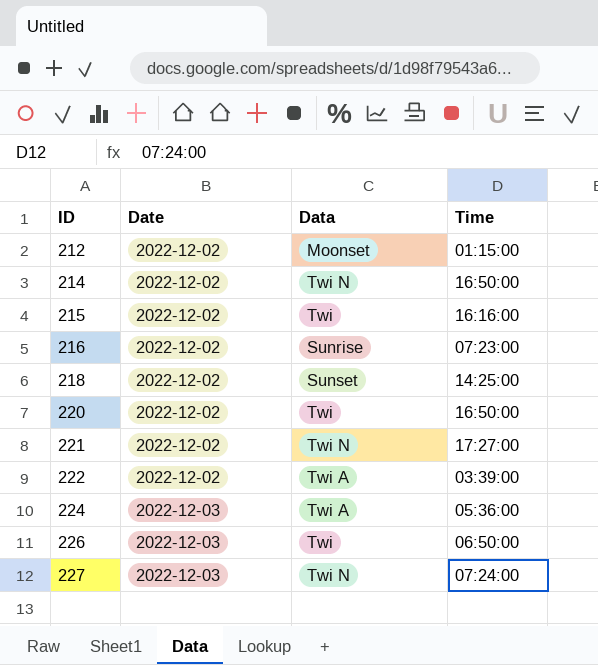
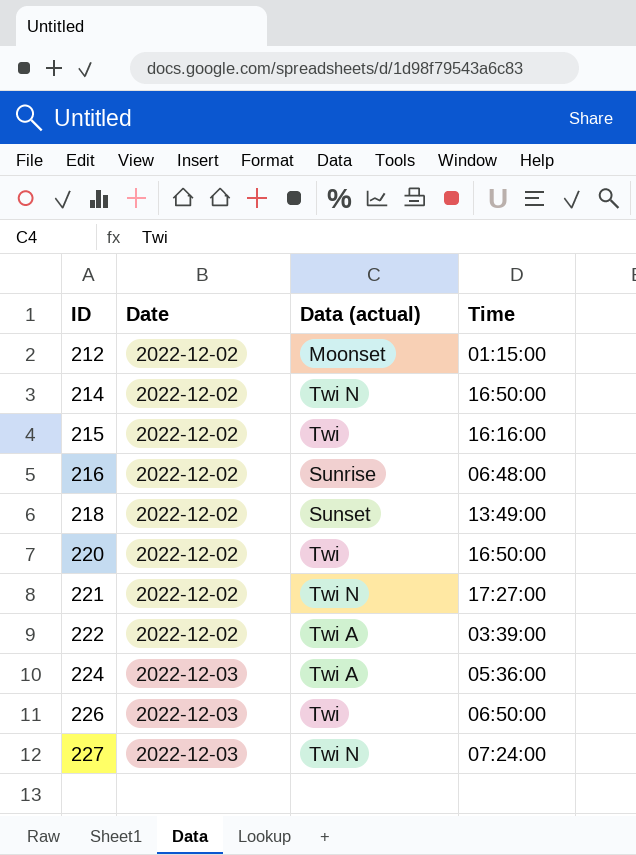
column name: Data -> Data (actual)
216 | Time: 07:23:00 -> 06:48:00
218 | Time: 14:25:00 -> 13:49:00

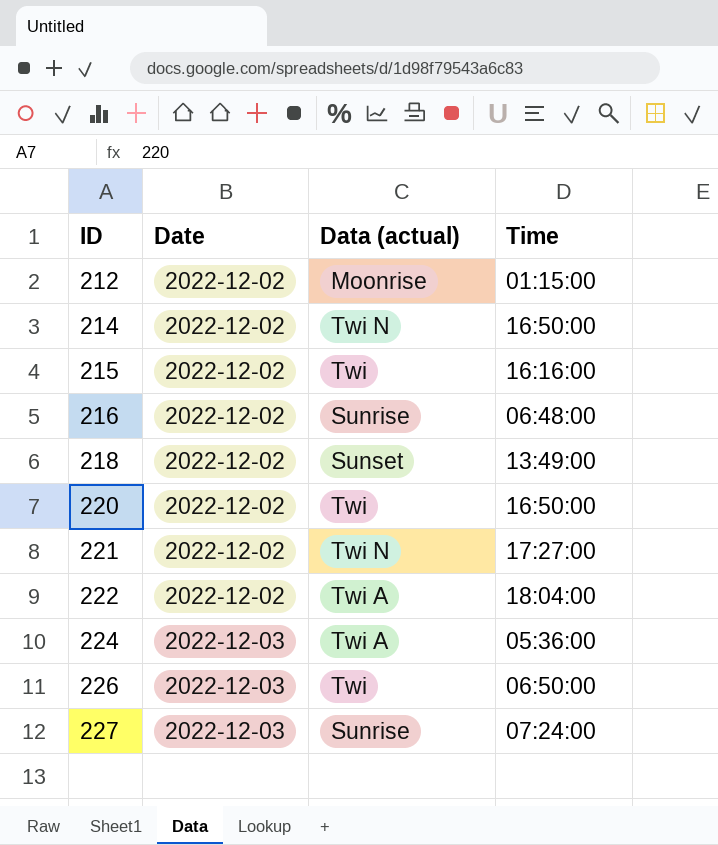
212 | Data (actual): Moonset -> Moonrise
222 | Time: 03:39:00 -> 18:04:00
227 | Data (actual): Twi N -> Sunrise

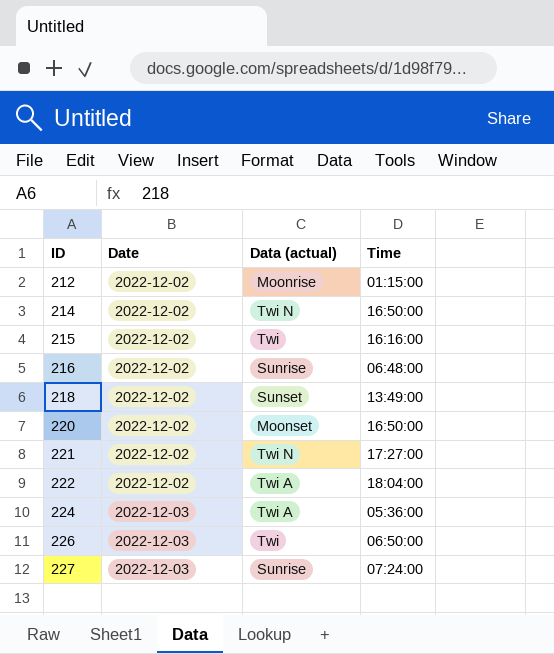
220 | Data (actual): Twi -> Moonset

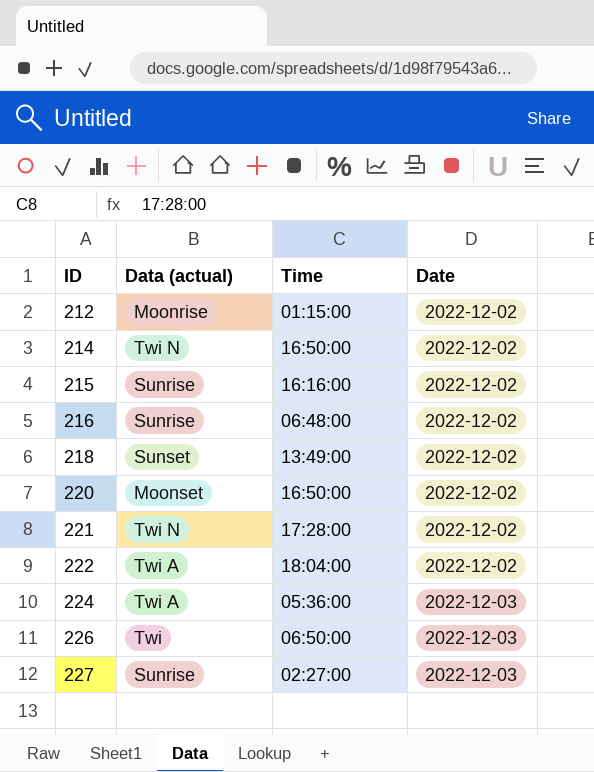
column Date | position: 2 -> 4
215 | Data (actual): Twi -> Sunrise
221 | Time: 17:27:00 -> 17:28:00
227 | Time: 07:24:00 -> 02:27:00

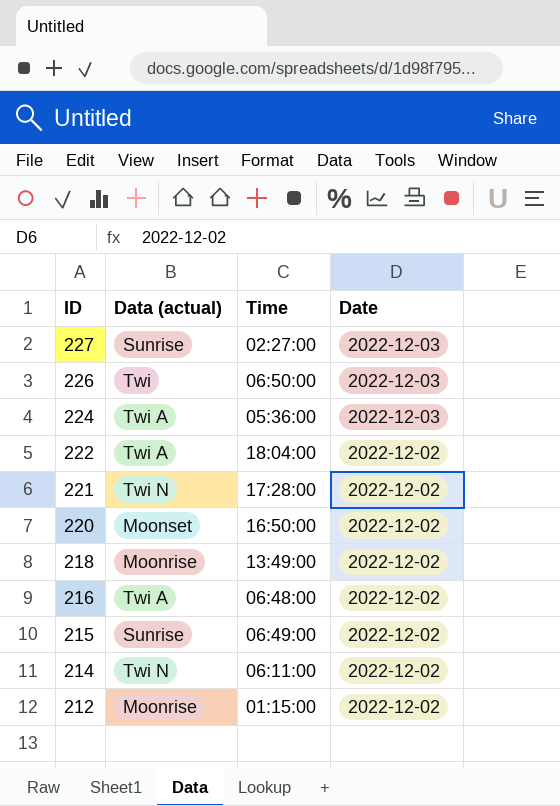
row order: ID ascending -> ID descending
218 | Data (actual): Sunset -> Moonrise
216 | Data (actual): Sunrise -> Twi A
215 | Time: 16:16:00 -> 06:49:00
214 | Time: 16:50:00 -> 06:11:00

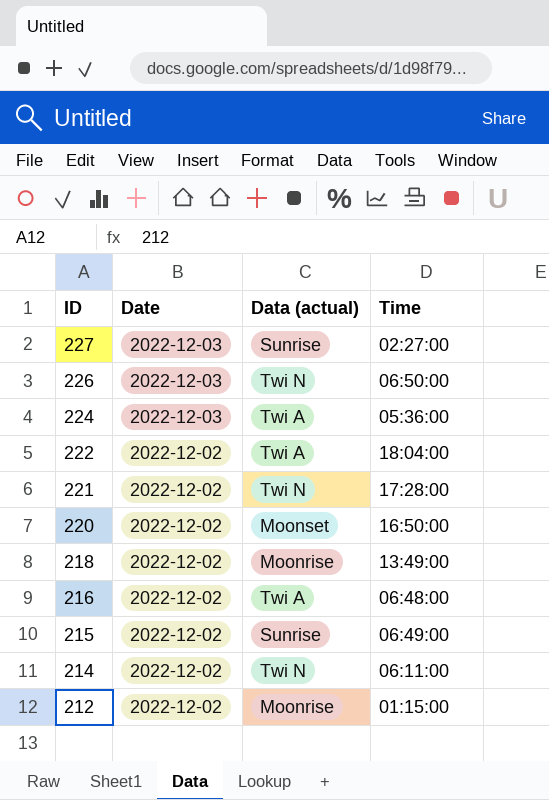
column Date | position: 4 -> 2
226 | Data (actual): Twi -> Twi N

